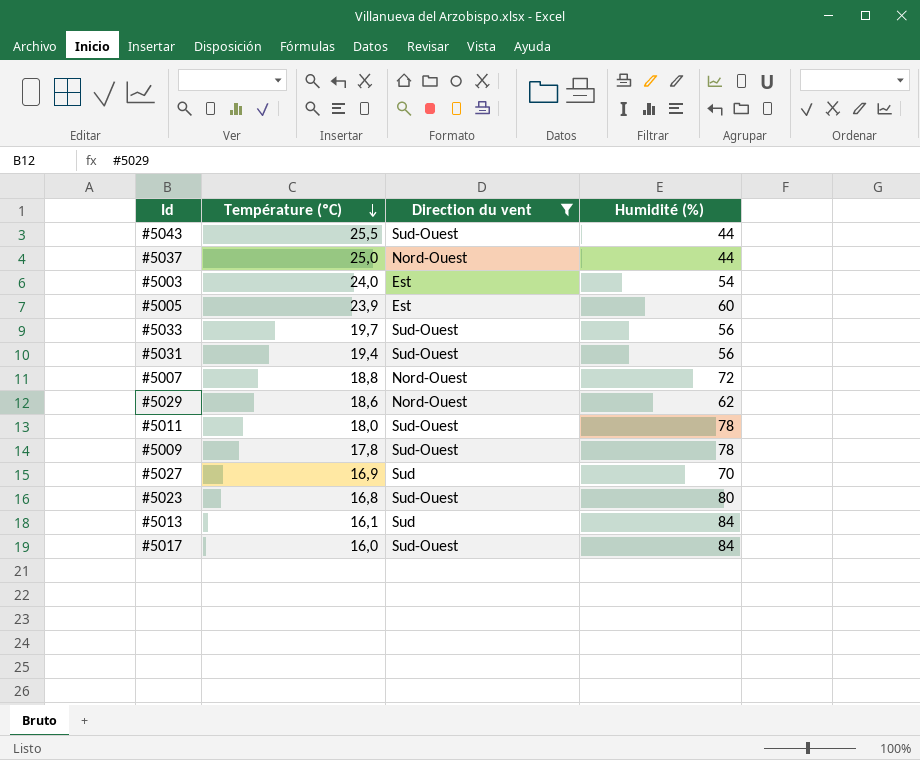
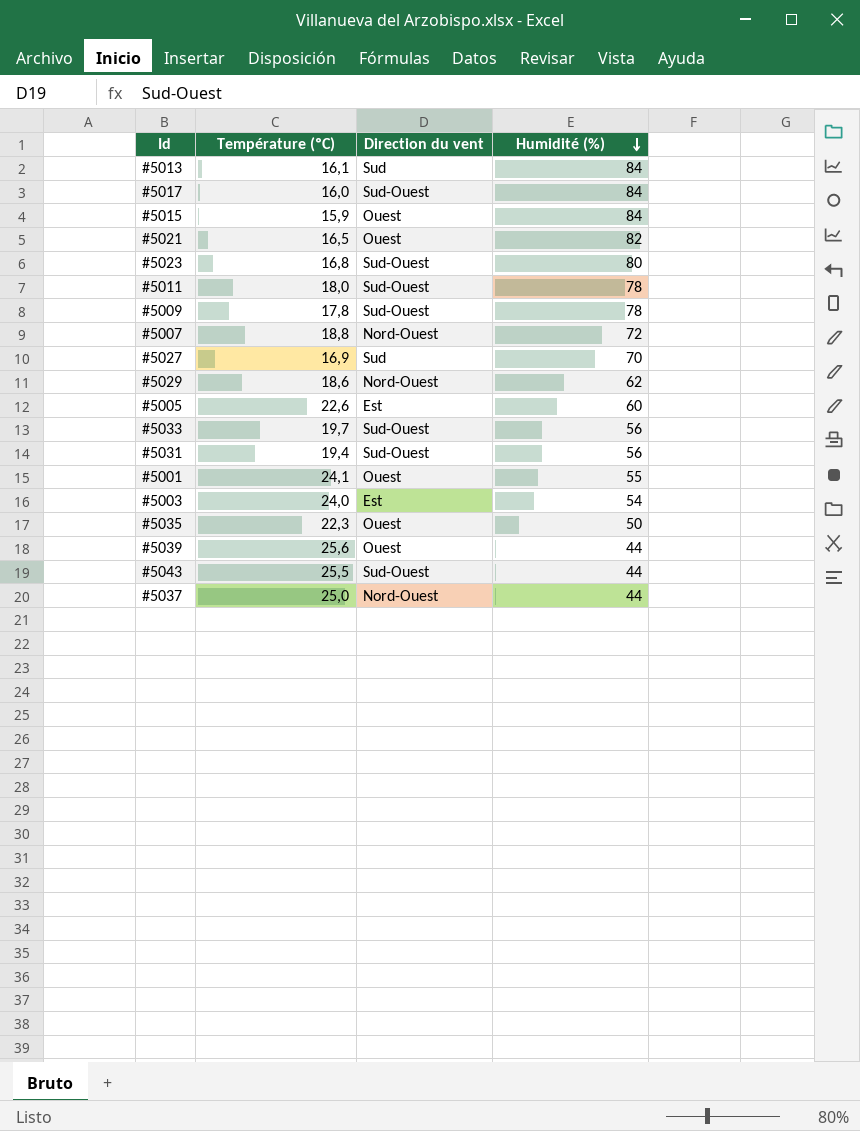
filter: Direction du vent != Ouest -> none
row order: Température (ºC) descending -> Humidité (%) descending
#5005 | Température (ºC): 23,9 -> 22,6

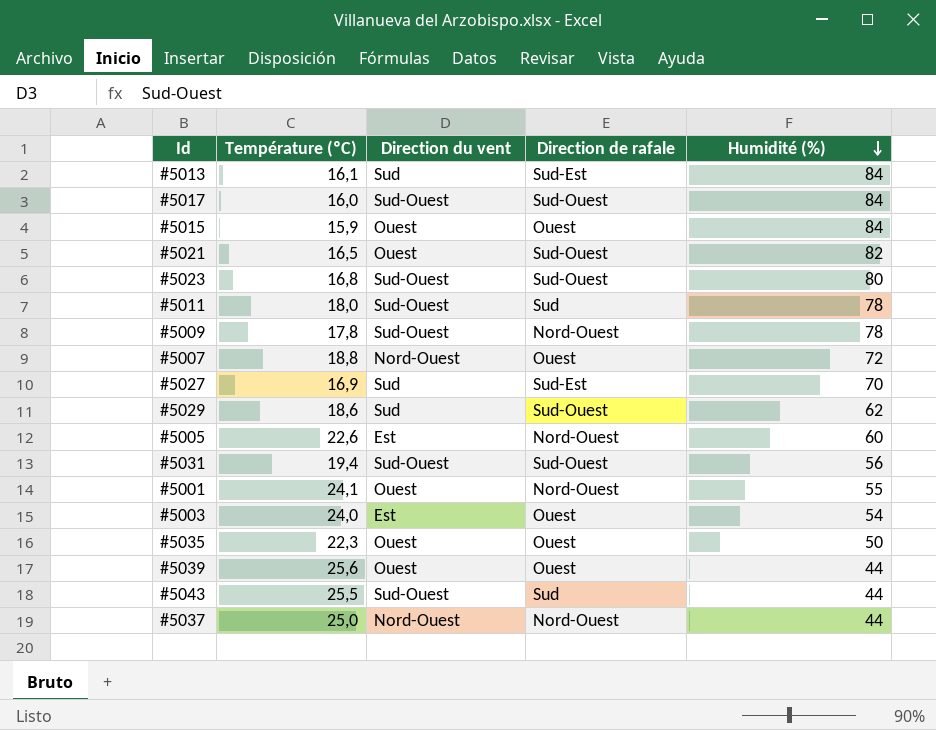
column Direction de rafale | position: none -> 4
row #5033: 19,7 | Sud-Ouest | 56 -> none
#5029 | Direction du vent: Nord-Ouest -> Sud

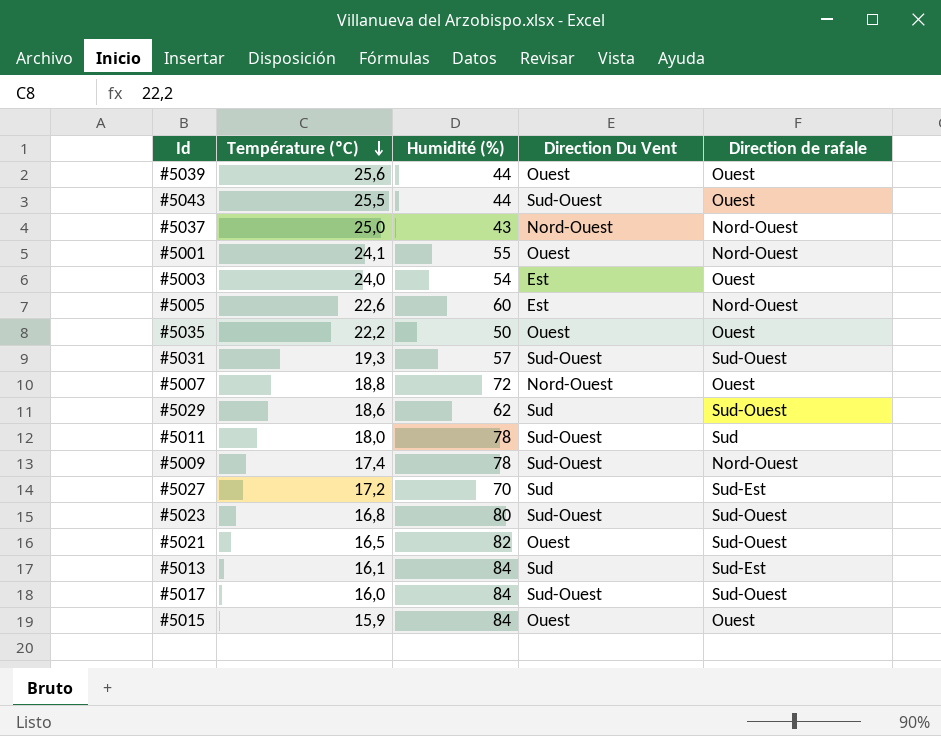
row order: Humidité (%) descending -> Température (ºC) descending
column Humidité (%) | position: 5 -> 3
column name: Direction du vent -> Direction Du Vent
#5043 | Direction de rafale: Sud -> Ouest
#5037 | Humidité (%): 44 -> 43
#5035 | Température (ºC): 22,3 -> 22,2
#5031 | Température (ºC): 19,4 -> 19,3
#5031 | Humidité (%): 56 -> 57
#5009 | Température (ºC): 17,8 -> 17,4
#5027 | Température (ºC): 16,9 -> 17,2

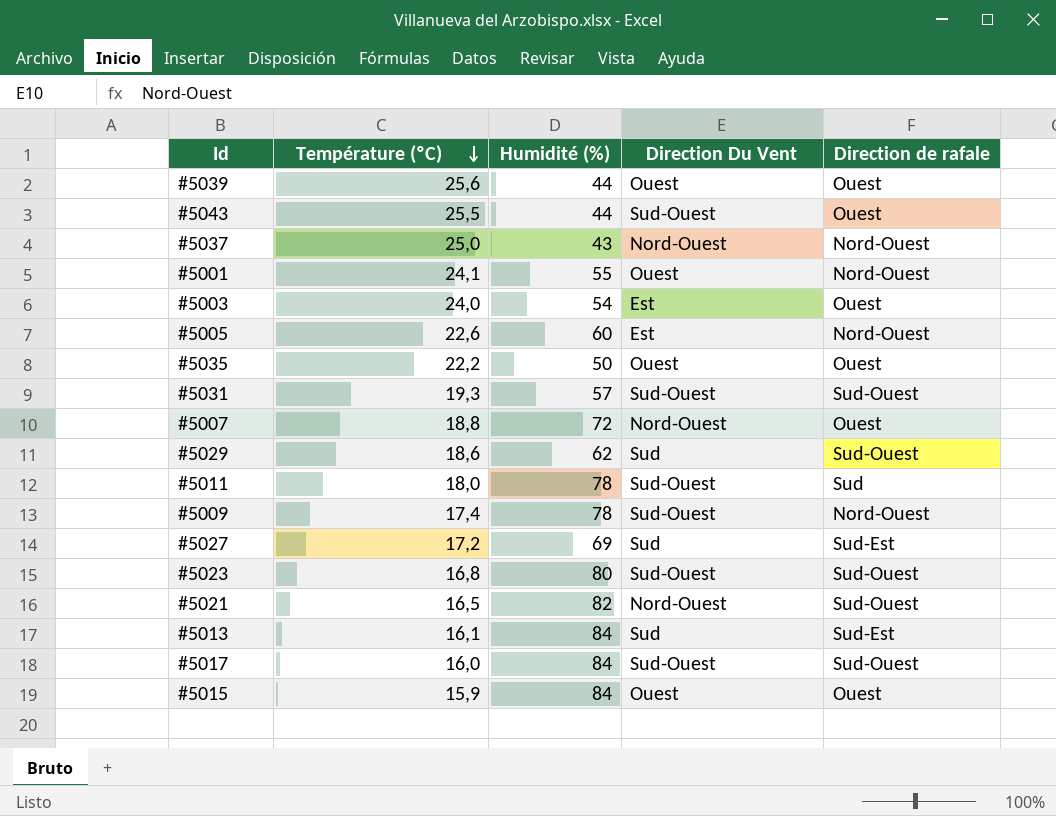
#5027 | Humidité (%): 70 -> 69
#5021 | Direction Du Vent: Ouest -> Nord-Ouest

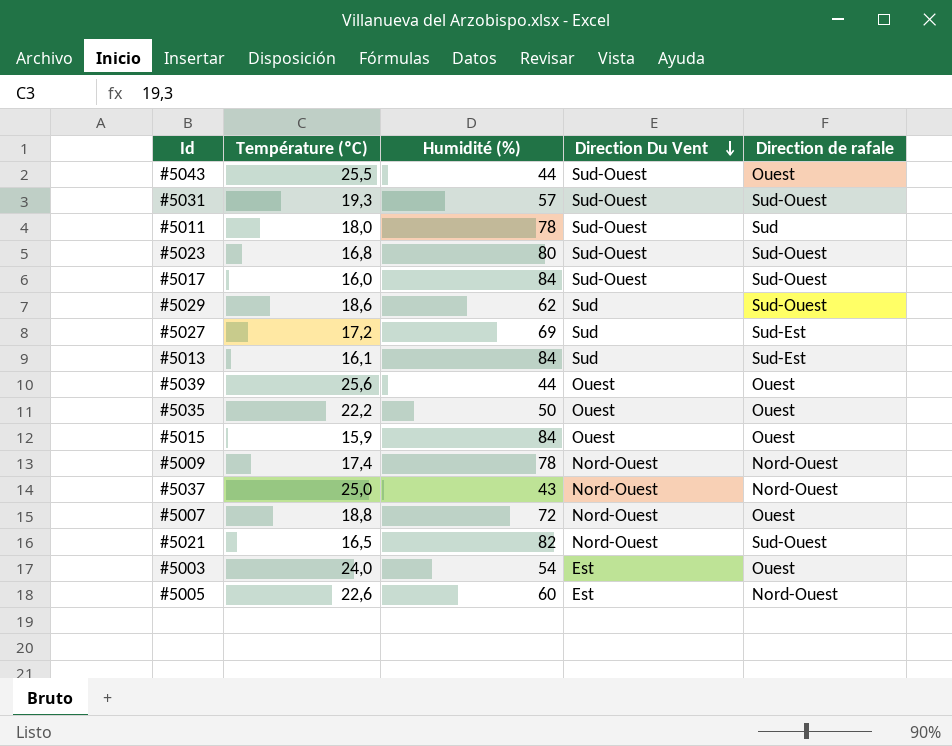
row order: Température (ºC) descending -> Direction Du Vent descending
row #5001: 24,1 | 55 | Ouest | Nord-Ouest -> none
#5009 | Direction Du Vent: Sud-Ouest -> Nord-Ouest

